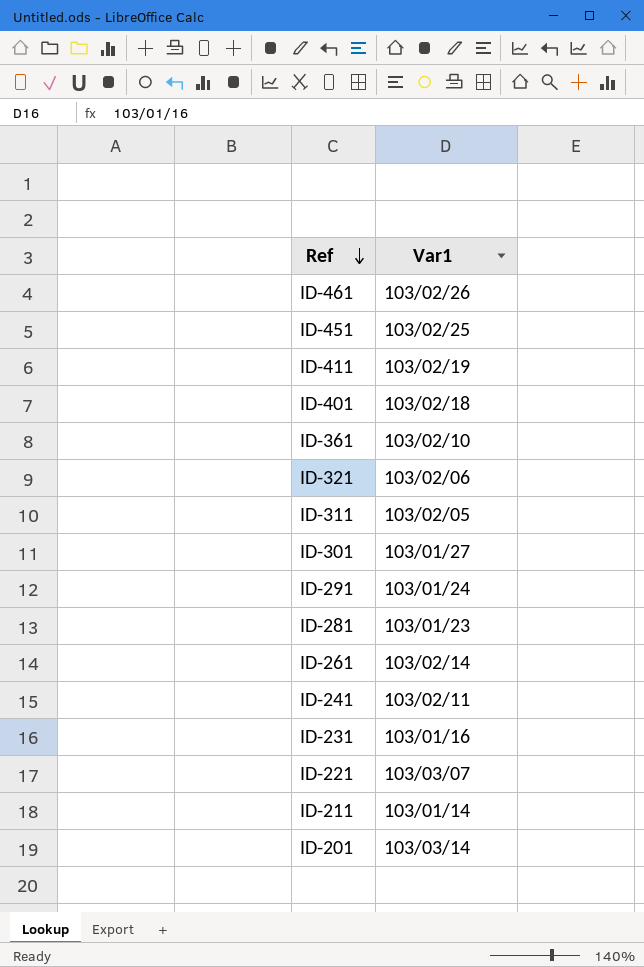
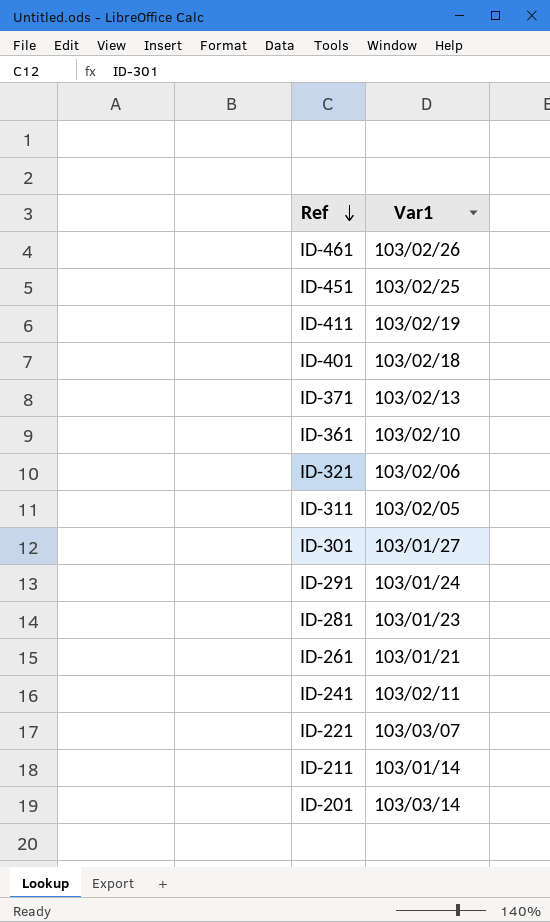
row ID-231: 103/01/16 -> none
row ID-371: none -> 103/02/13
ID-261 | Var1: 103/02/14 -> 103/01/21

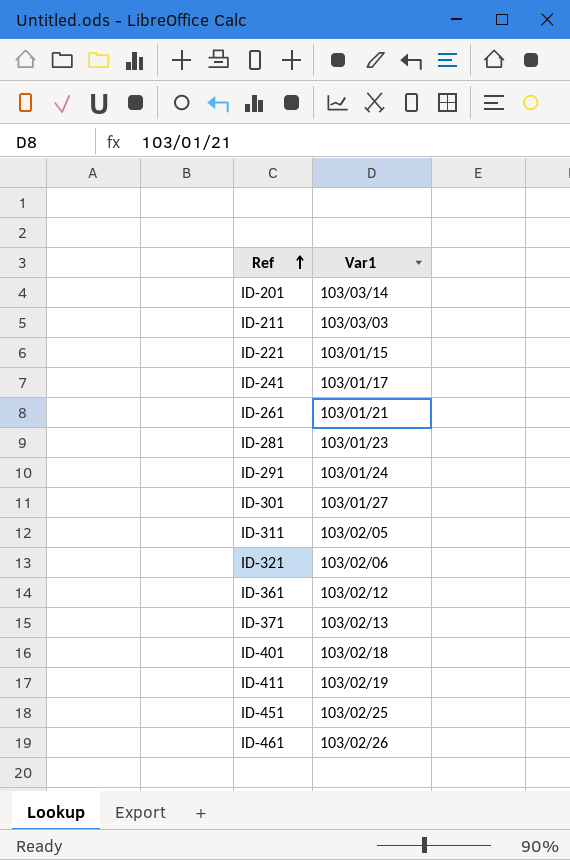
row order: Ref descending -> Ref ascending
ID-211 | Var1: 103/01/14 -> 103/03/03
ID-221 | Var1: 103/03/07 -> 103/01/15
ID-241 | Var1: 103/02/11 -> 103/01/17
ID-361 | Var1: 103/02/10 -> 103/02/12

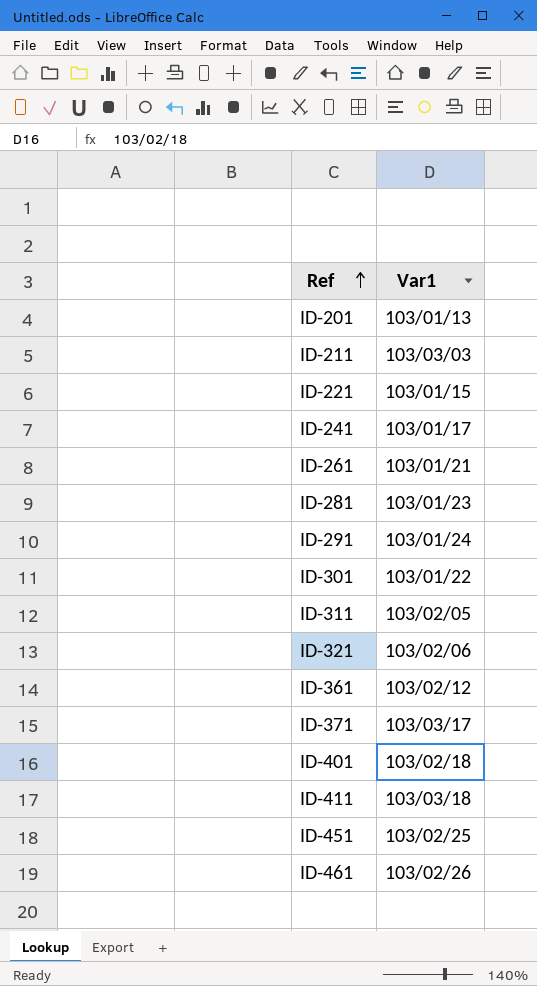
ID-201 | Var1: 103/03/14 -> 103/01/13
ID-301 | Var1: 103/01/27 -> 103/01/22
ID-371 | Var1: 103/02/13 -> 103/03/17
ID-411 | Var1: 103/02/19 -> 103/03/18

